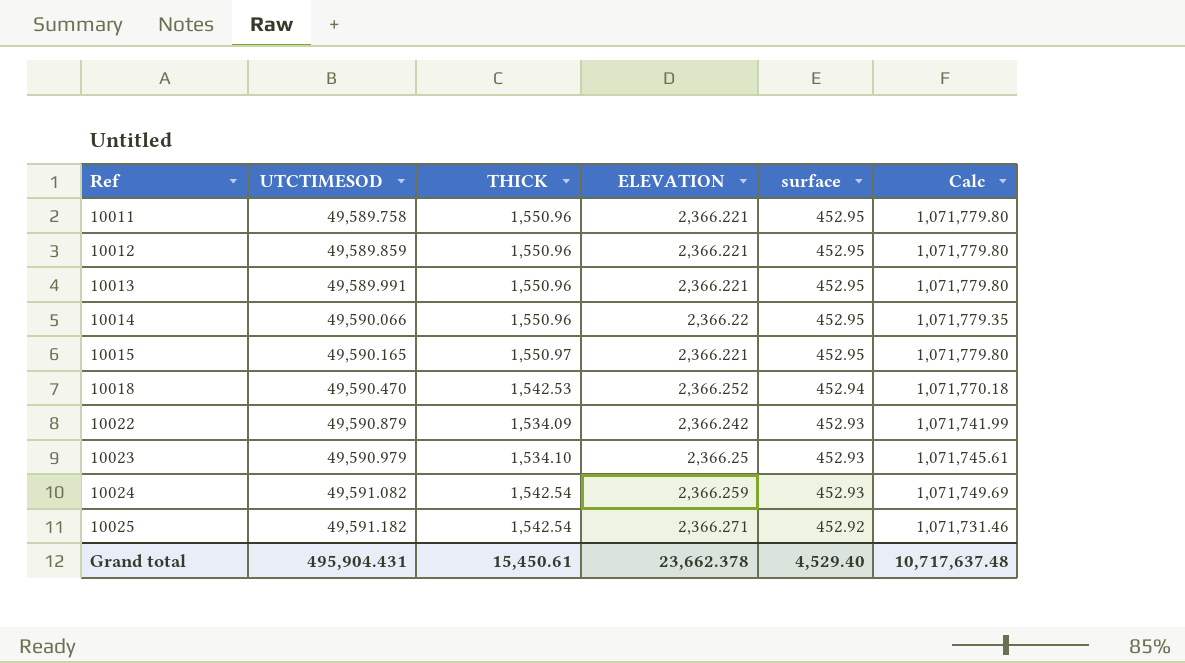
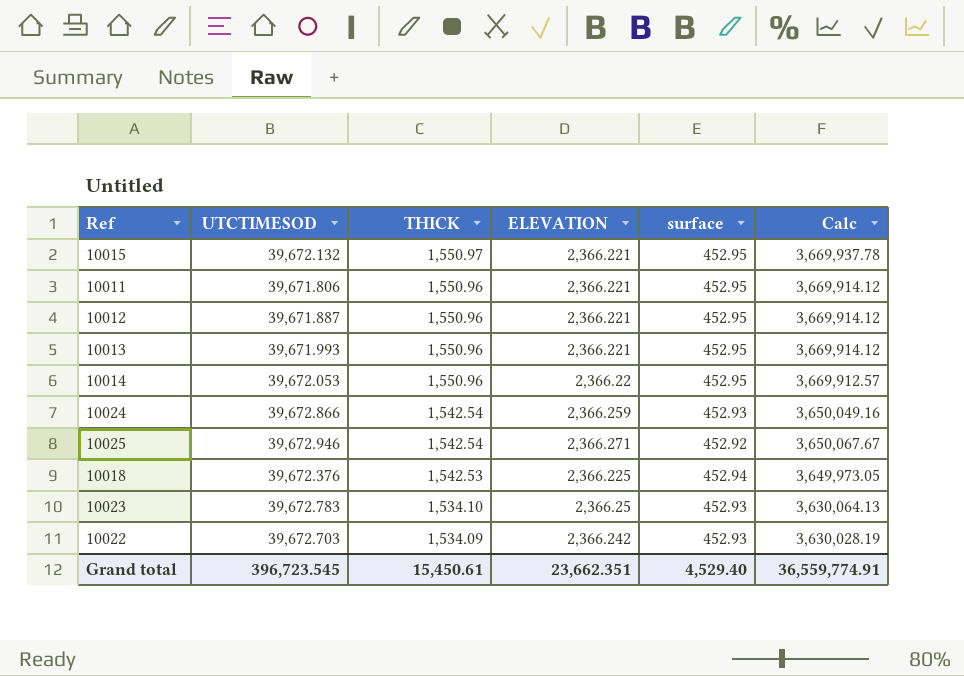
row order: Ref ascending -> THICK descending
column Calc | formula: [ELEVATION] * [surface] -> [THICK] * [ELEVATION]
10015 | UTCTIMESOD: 49,590.165 -> 39,672.132
10011 | UTCTIMESOD: 49,589.758 -> 39,671.806
10012 | UTCTIMESOD: 49,589.859 -> 39,671.887
10013 | UTCTIMESOD: 49,589.991 -> 39,671.993
10014 | UTCTIMESOD: 49,590.066 -> 39,672.053
10024 | UTCTIMESOD: 49,591.082 -> 39,672.866
10025 | UTCTIMESOD: 49,591.182 -> 39,672.946
10018 | UTCTIMESOD: 49,590.470 -> 39,672.376
10018 | ELEVATION: 2,366.252 -> 2,366.225
10023 | UTCTIMESOD: 49,590.979 -> 39,672.783
10022 | UTCTIMESOD: 49,590.879 -> 39,672.703
Grand total | UTCTIMESOD: 495,904.431 -> 396,723.545
Grand total | ELEVATION: 23,662.378 -> 23,662.351
Grand total | Calc: 10,717,637.48 -> 36,559,774.91

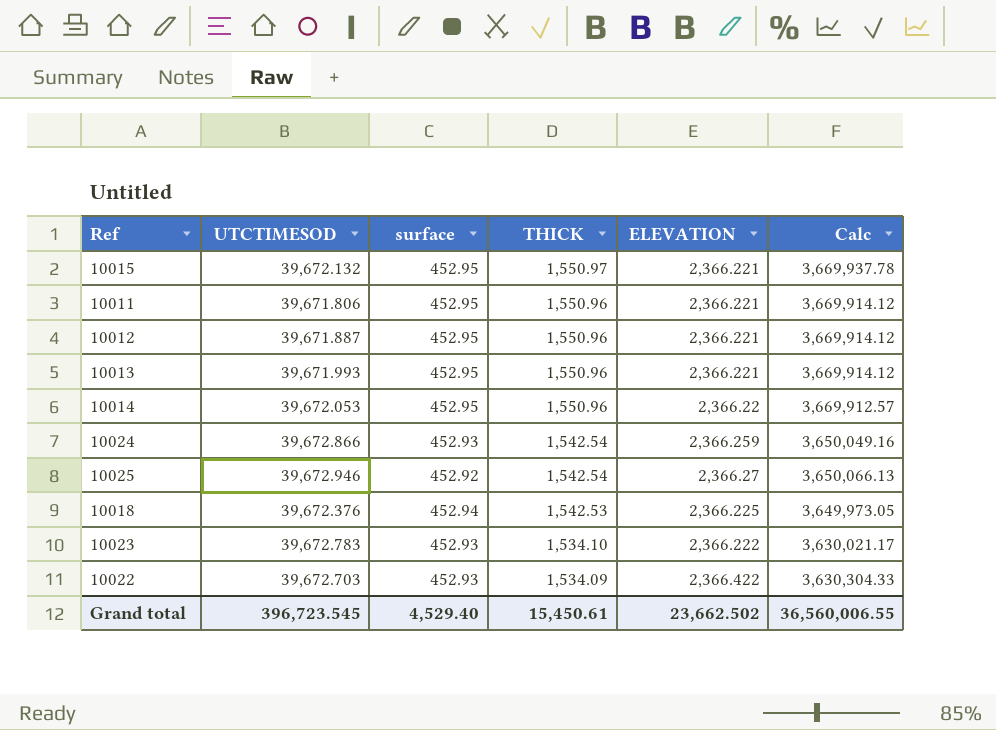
column surface | position: 5 -> 3
10025 | ELEVATION: 2,366.271 -> 2,366.27
10025 | Calc: 3,650,067.67 -> 3,650,066.13
10023 | ELEVATION: 2,366.25 -> 2,366.222
10023 | Calc: 3,630,064.13 -> 3,630,021.17
10022 | ELEVATION: 2,366.242 -> 2,366.422
10022 | Calc: 3,630,028.19 -> 3,630,304.33
Grand total | ELEVATION: 23,662.351 -> 23,662.502
Grand total | Calc: 36,559,774.91 -> 36,560,006.55

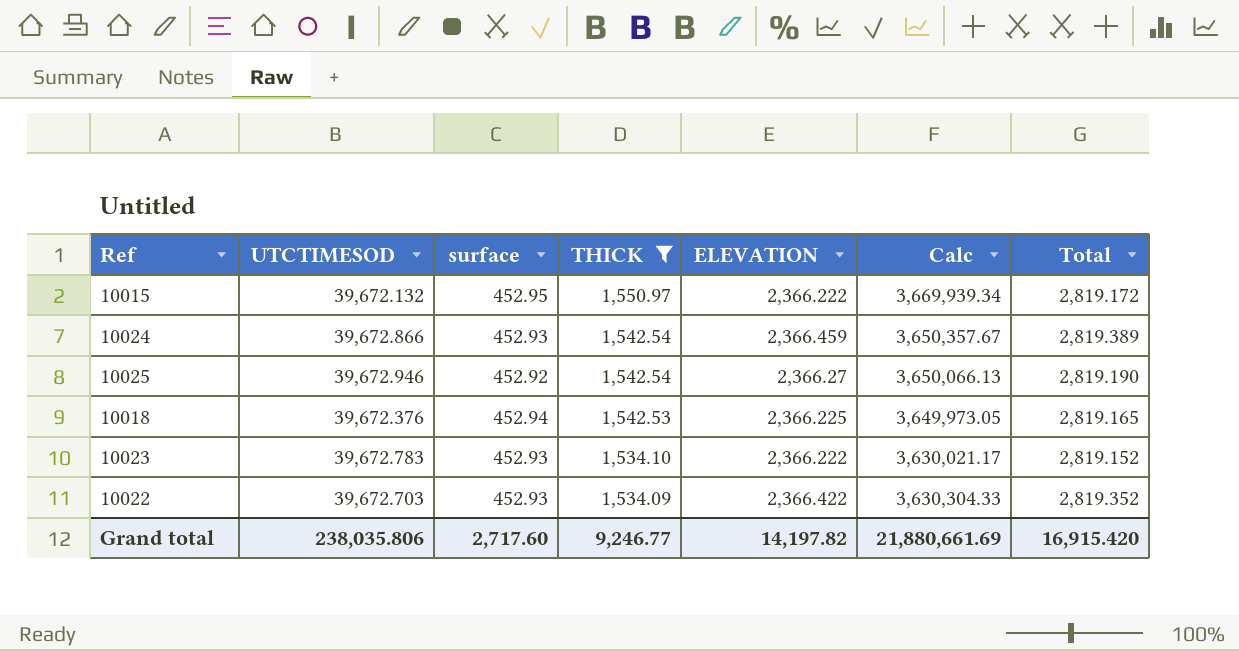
filter: none -> THICK != 1,550.96
column Total | formula: none -> [surface] + [ELEVATION]
10015 | ELEVATION: 2,366.221 -> 2,366.222
10015 | Calc: 3,669,937.78 -> 3,669,939.34
10024 | ELEVATION: 2,366.259 -> 2,366.459
10024 | Calc: 3,650,049.16 -> 3,650,357.67
Grand total | UTCTIMESOD: 396,723.545 -> 238,035.806
Grand total | surface: 4,529.40 -> 2,717.60
Grand total | THICK: 15,450.61 -> 9,246.77
Grand total | ELEVATION: 23,662.502 -> 14,197.82
Grand total | Calc: 36,560,006.55 -> 21,880,661.69

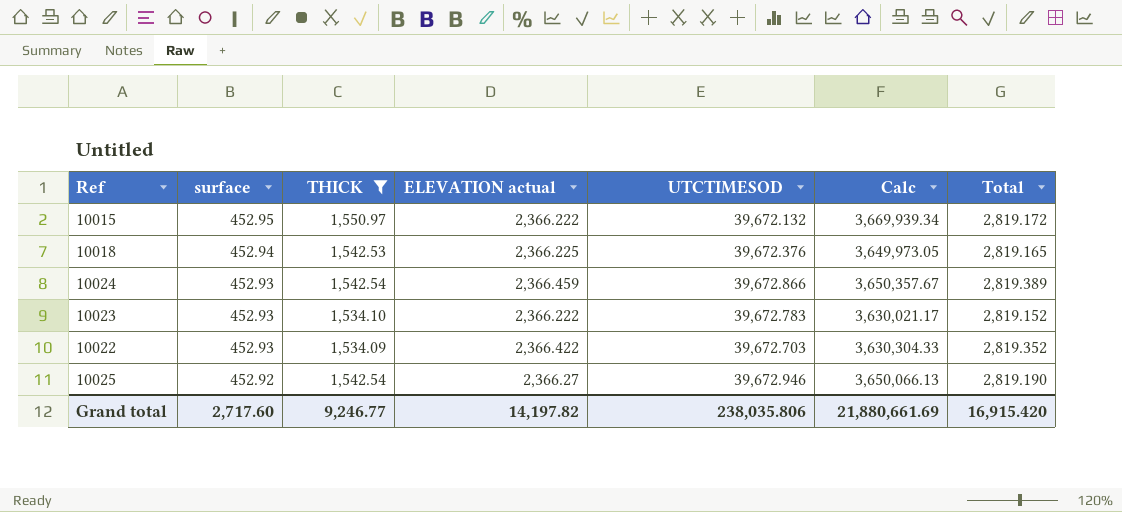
row order: THICK descending -> surface descending
column name: ELEVATION -> ELEVATION actual
column UTCTIMESOD | position: 2 -> 5

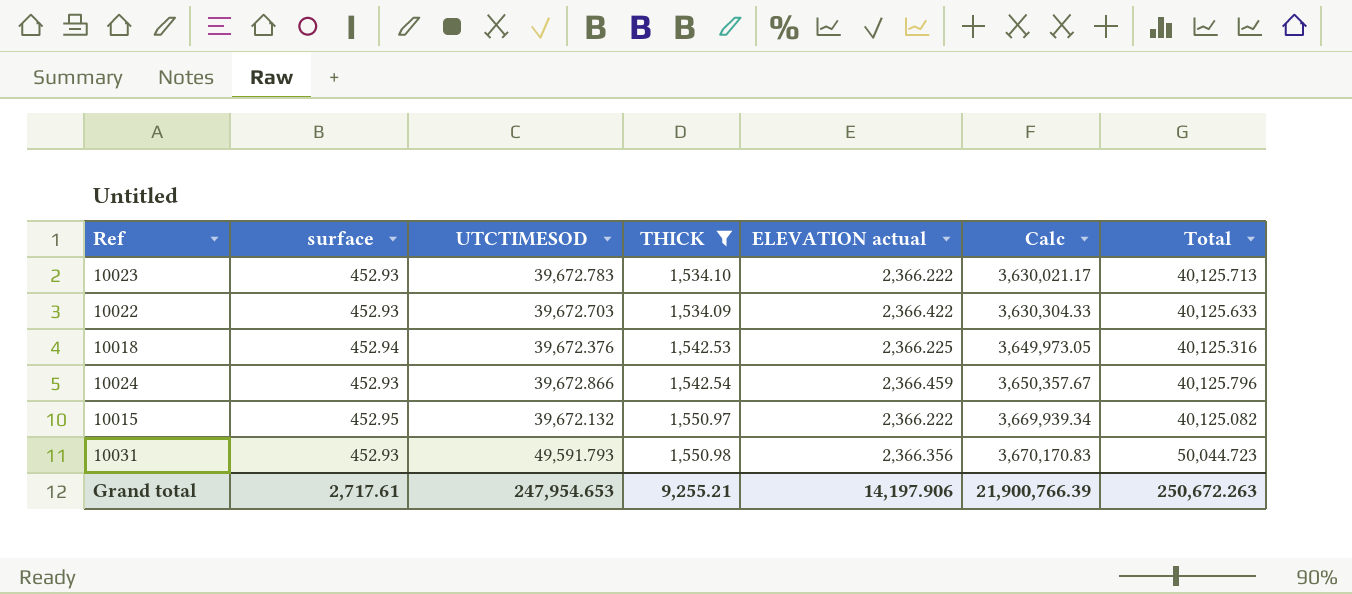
row order: surface descending -> Calc ascending
column UTCTIMESOD | position: 5 -> 3
column Total | formula: [surface] + [ELEVATION actual] -> [surface] + [UTCTIMESOD]
row 10025: 452.92 | 1,542.54 | 2,366.27 | 39,672.946 | 3,650,066.13 | 2,819.190 -> none
row 10031: none -> 452.93 | 49,591.793 | 1,550.98 | 2,366.356 | 3,670,170.83 | 50,044.723
Grand total | surface: 2,717.60 -> 2,717.61
Grand total | UTCTIMESOD: 238,035.806 -> 247,954.653
Grand total | THICK: 9,246.77 -> 9,255.21
Grand total | ELEVATION actual: 14,197.82 -> 14,197.906
Grand total | Calc: 21,880,661.69 -> 21,900,766.39
Grand total | Total: 16,915.420 -> 250,672.263

